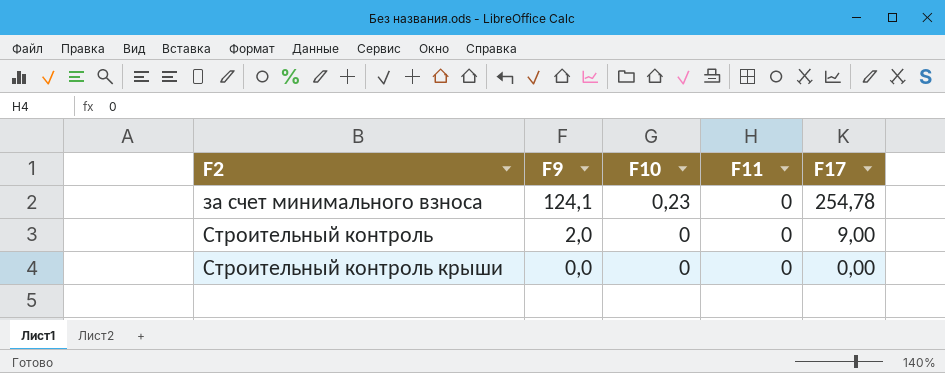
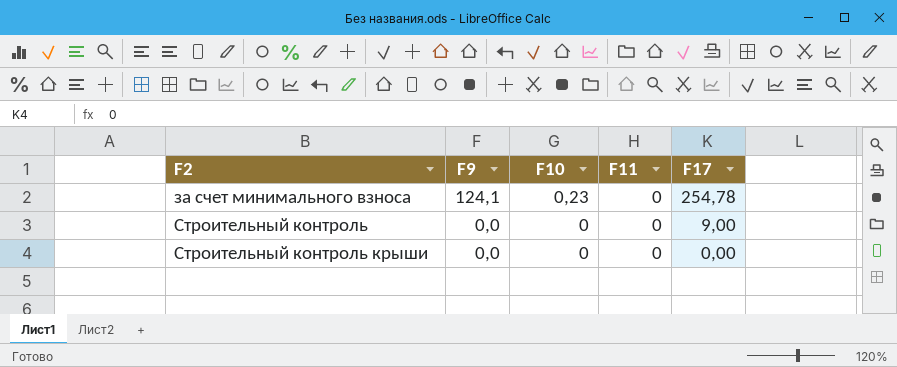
Строительный контроль | F9: 2,0 -> 0,0

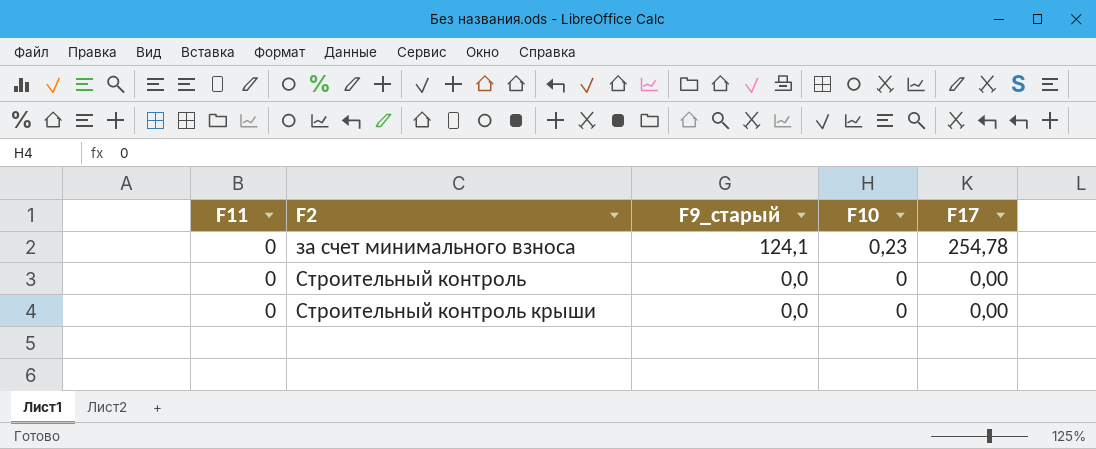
column F11 | position: 4 -> 1
column name: F9 -> F9_старый
Строительный контроль | F17: 9,00 -> 0,00

